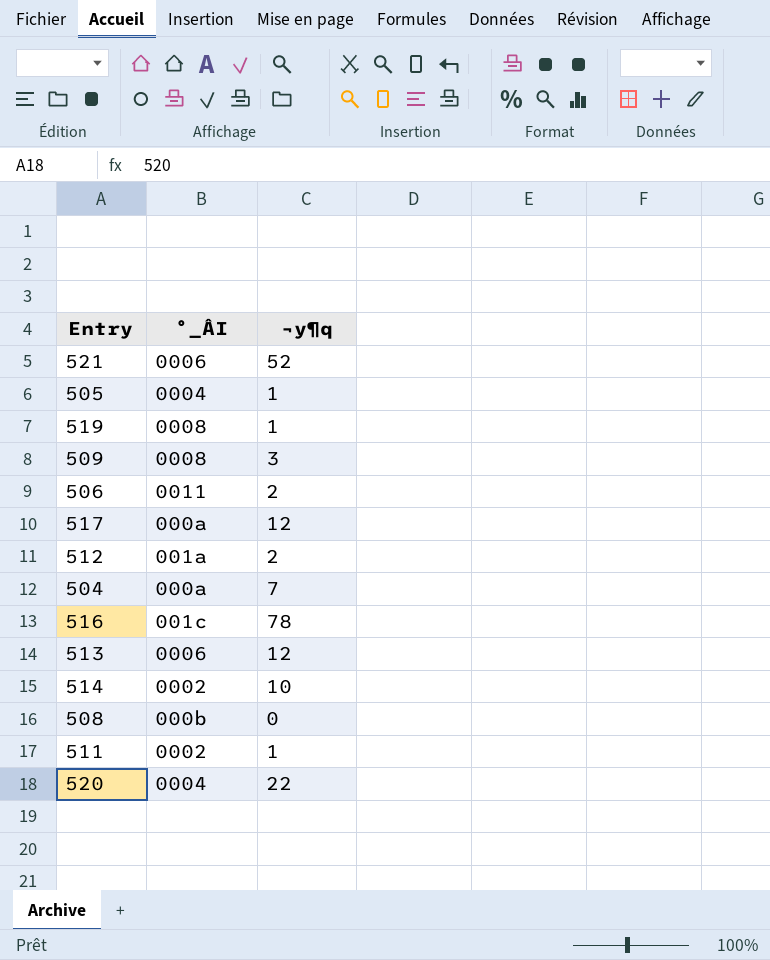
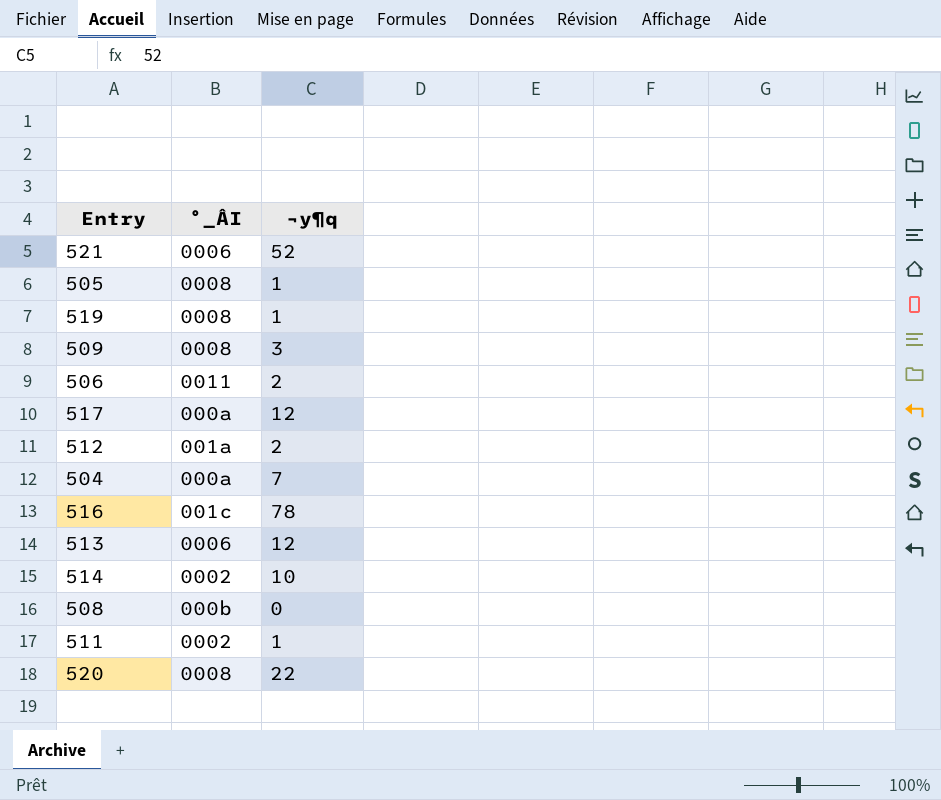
505 | °_ÂI: 0004 -> 0008
520 | °_ÂI: 0004 -> 0008

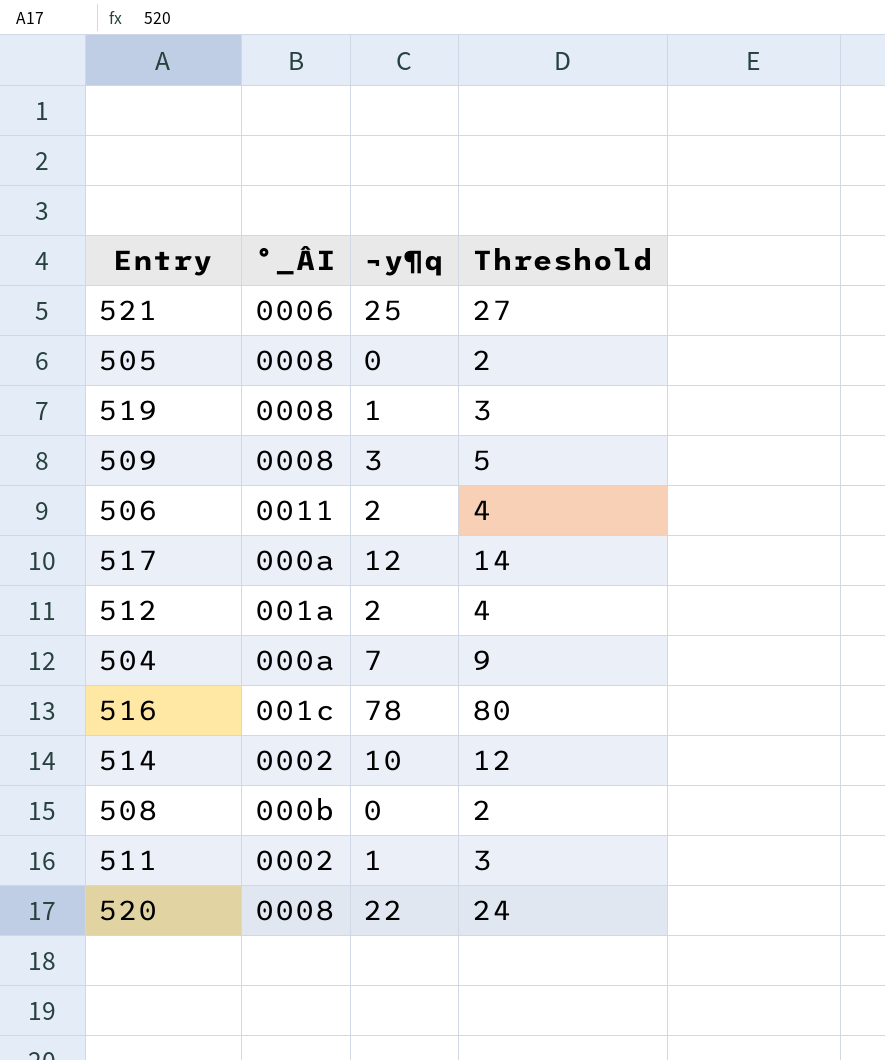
column Threshold | formula: none -> [¬y¶q] + 2
row 513: 0006 | 12 -> none
521 | ¬y¶q: 52 -> 25
505 | ¬y¶q: 1 -> 0

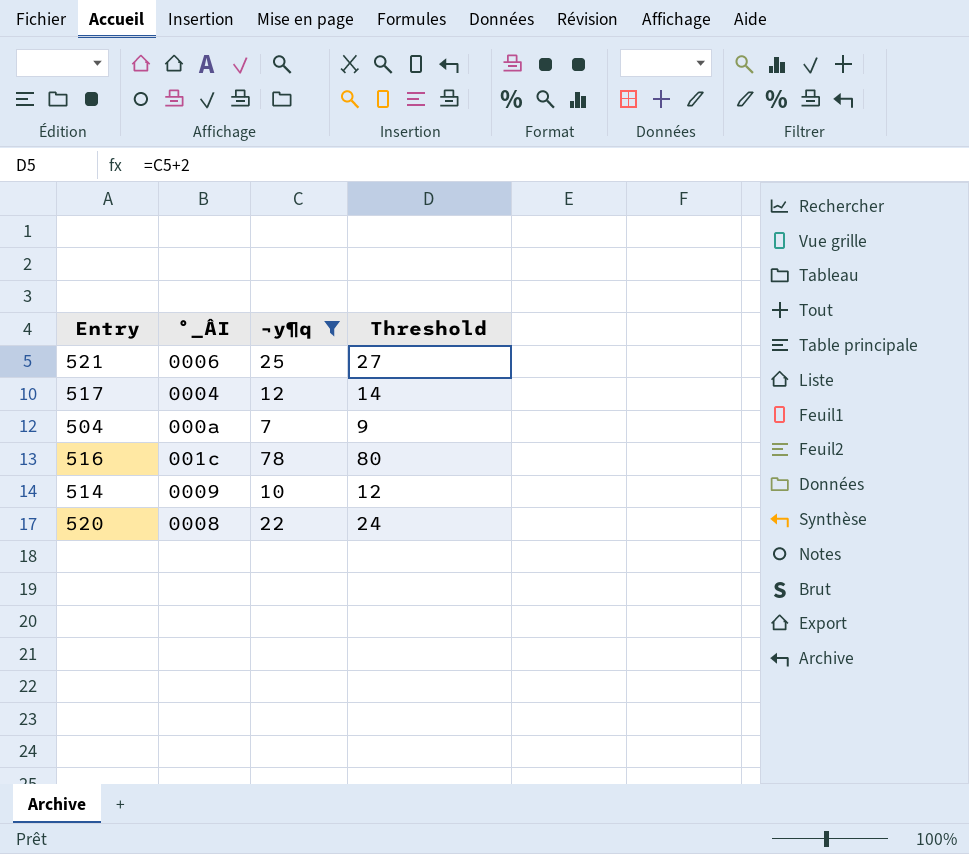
filter: none -> ¬y¶q >= 7
517 | °_ÂI: 000a -> 0004
514 | °_ÂI: 0002 -> 0009

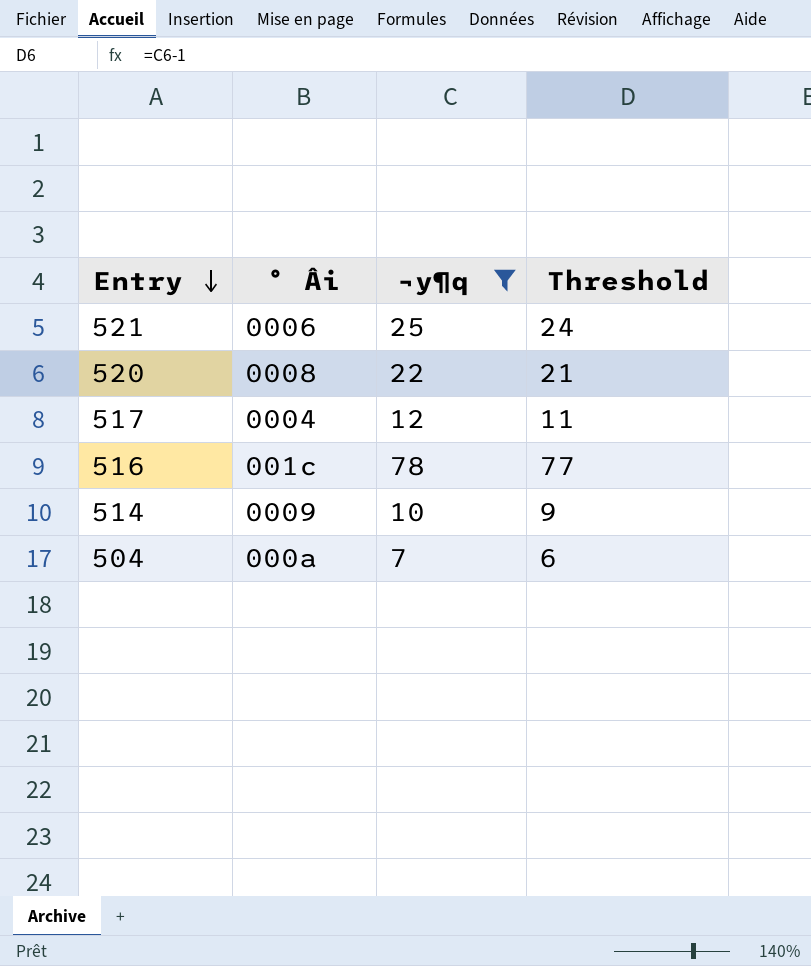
row order: none -> Entry descending
column name: °_ÂI -> ° Âi
column Threshold | formula: [¬y¶q] + 2 -> [¬y¶q] - 1

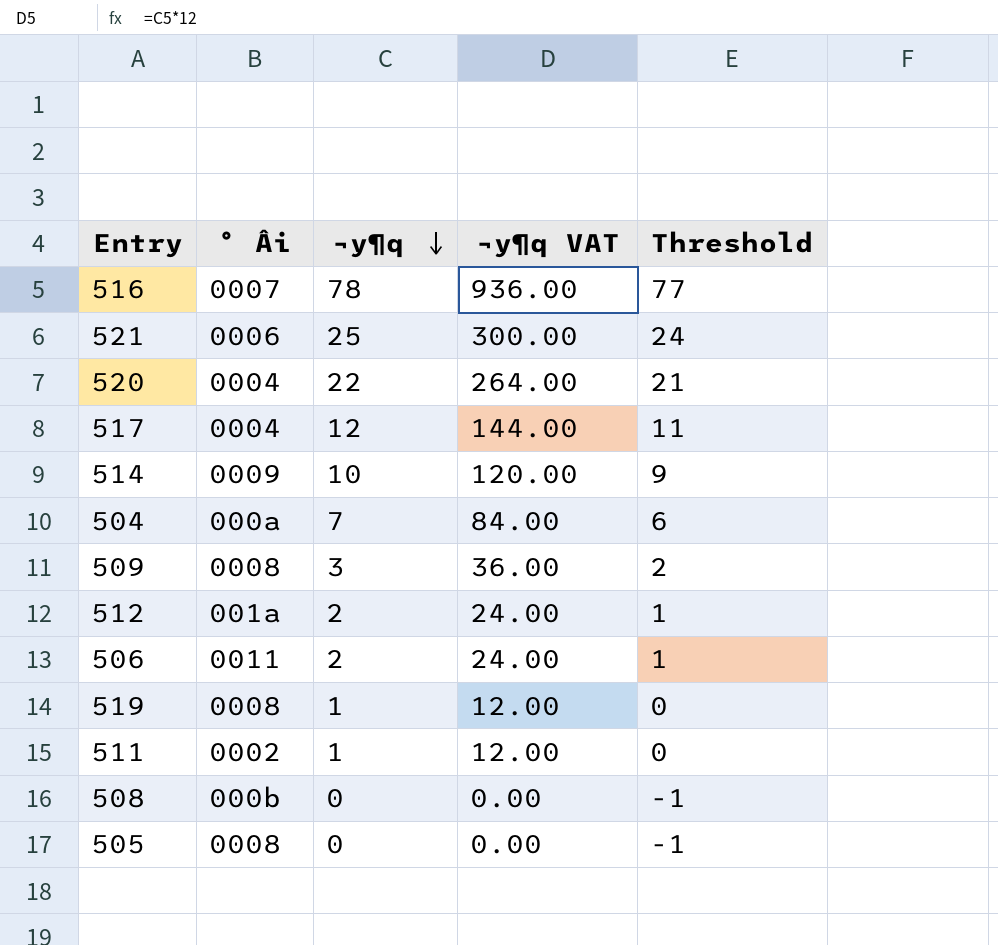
filter: ¬y¶q >= 7 -> none
row order: Entry descending -> ¬y¶q descending
column ¬y¶q VAT | formula: none -> [¬y¶q] * 12
516 | ° Âi: 001c -> 0007
520 | ° Âi: 0008 -> 0004

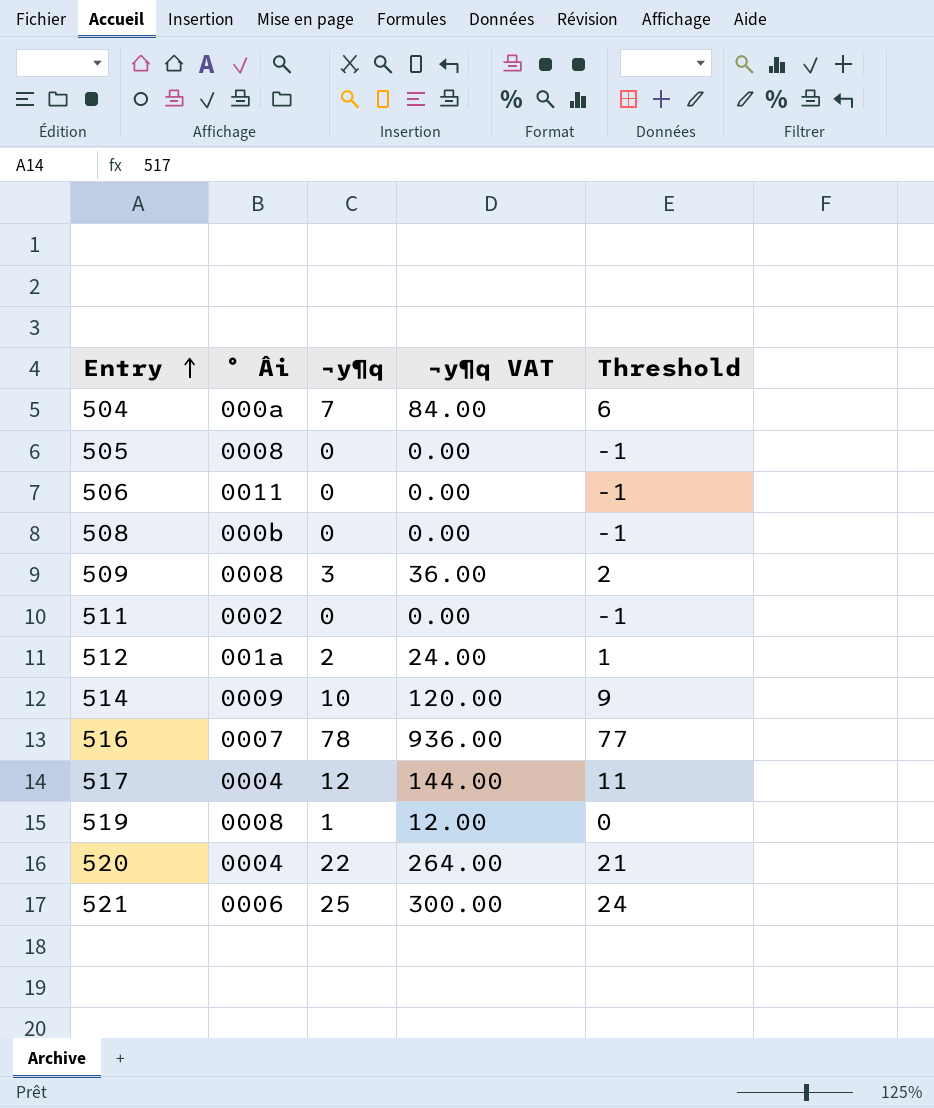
row order: ¬y¶q descending -> Entry ascending
506 | ¬y¶q: 2 -> 0
506 | ¬y¶q VAT: 24.00 -> 0.00
506 | Threshold: 1 -> -1
511 | ¬y¶q: 1 -> 0
511 | ¬y¶q VAT: 12.00 -> 0.00
511 | Threshold: 0 -> -1

